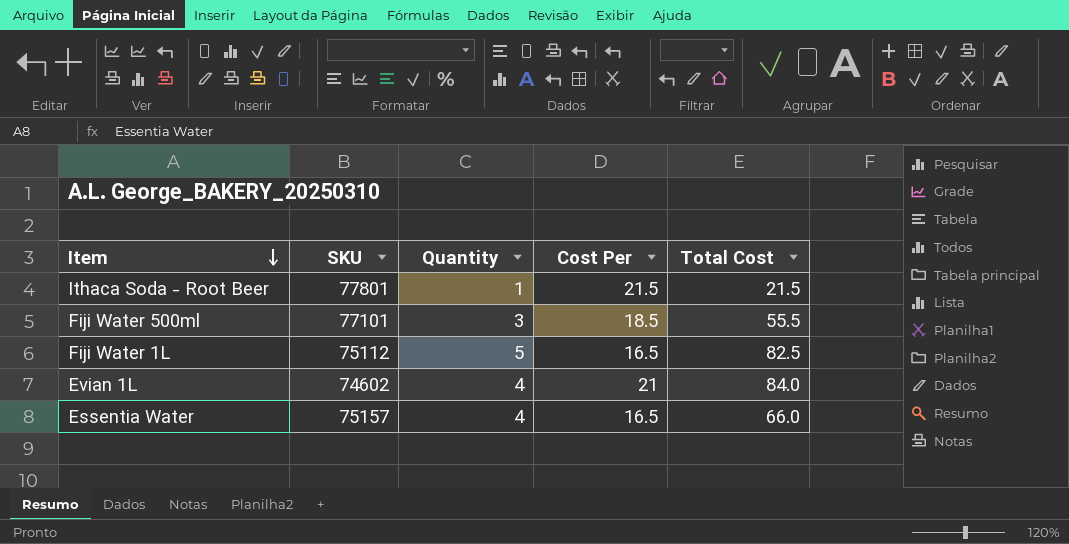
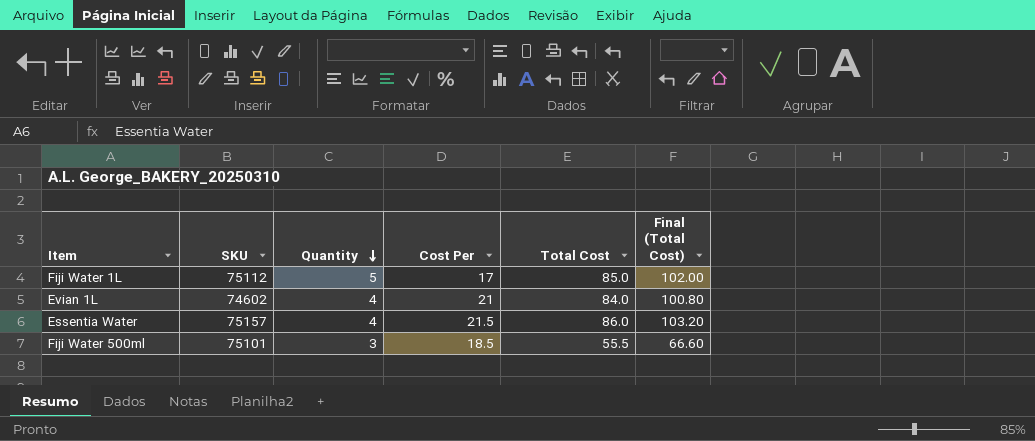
row order: Item descending -> Quantity descending
column Final (Total Cost) | formula: none -> [Total Cost] * 1.2
row Ithaca Soda - Root Beer: 77801 | 1 | 21.5 | 21.5 -> none
Fiji Water 1L | Cost Per: 16.5 -> 17
Fiji Water 1L | Total Cost: 82.5 -> 85.0
Essentia Water | Cost Per: 16.5 -> 21.5
Essentia Water | Total Cost: 66.0 -> 86.0
Fiji Water 500ml | SKU: 77101 -> 75101

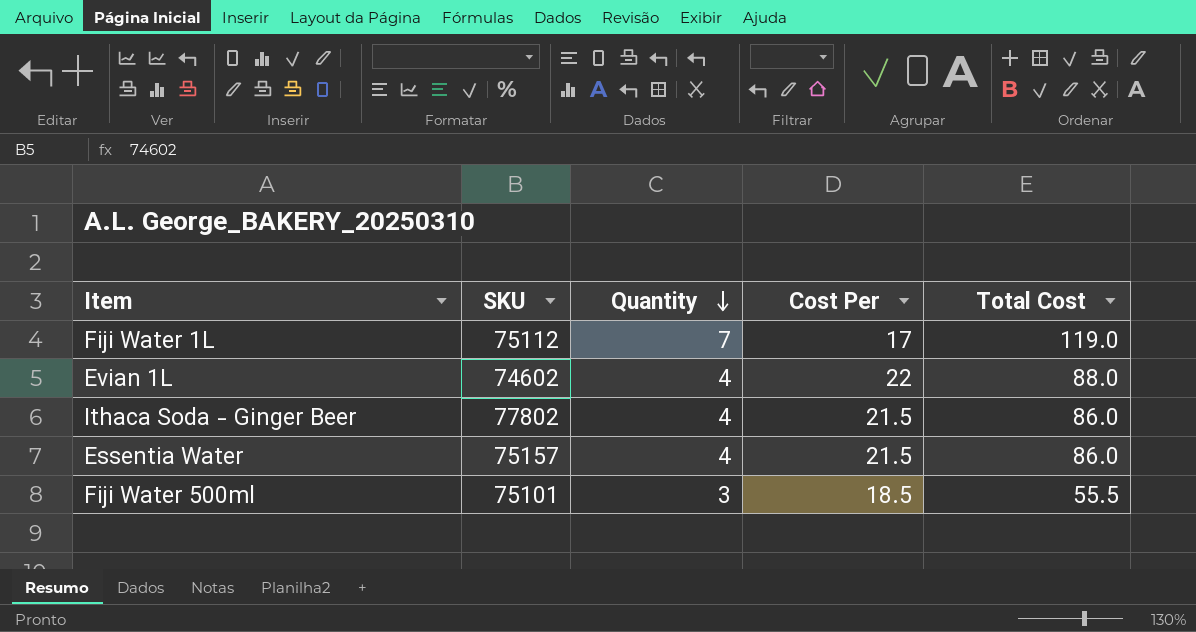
column Final (Total Cost) | formula: [Total Cost] * 1.2 -> none
Fiji Water 1L | Quantity: 5 -> 7
Fiji Water 1L | Total Cost: 85.0 -> 119.0
Evian 1L | Cost Per: 21 -> 22
Evian 1L | Total Cost: 84.0 -> 88.0
row Ithaca Soda - Ginger Beer: none -> 77802 | 4 | 21.5 | 86.0

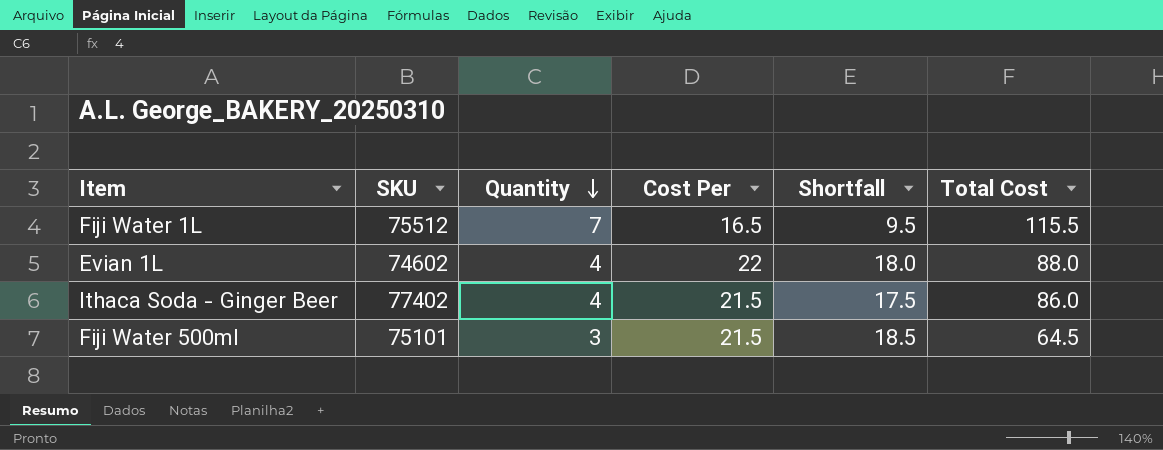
column Shortfall | formula: none -> [Cost Per] - [Quantity]
row Essentia Water: 75157 | 4 | 21.5 | 86.0 -> none
Fiji Water 1L | SKU: 75112 -> 75512
Fiji Water 1L | Cost Per: 17 -> 16.5
Fiji Water 1L | Total Cost: 119.0 -> 115.5
Ithaca Soda - Ginger Beer | SKU: 77802 -> 77402
Fiji Water 500ml | Cost Per: 18.5 -> 21.5
Fiji Water 500ml | Total Cost: 55.5 -> 64.5

